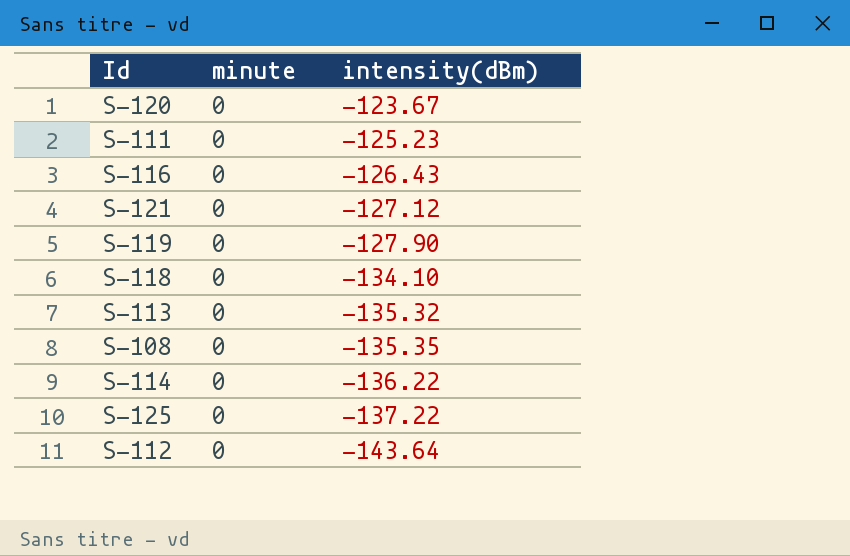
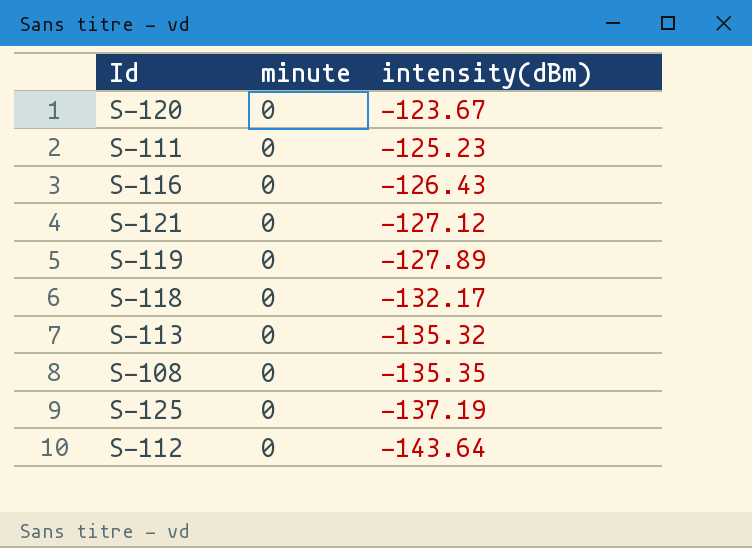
row S-114: 0 | -136.22 -> none
S-119 | intensity(dBm): -127.90 -> -127.89
S-118 | intensity(dBm): -134.10 -> -132.17
S-125 | intensity(dBm): -137.22 -> -137.19

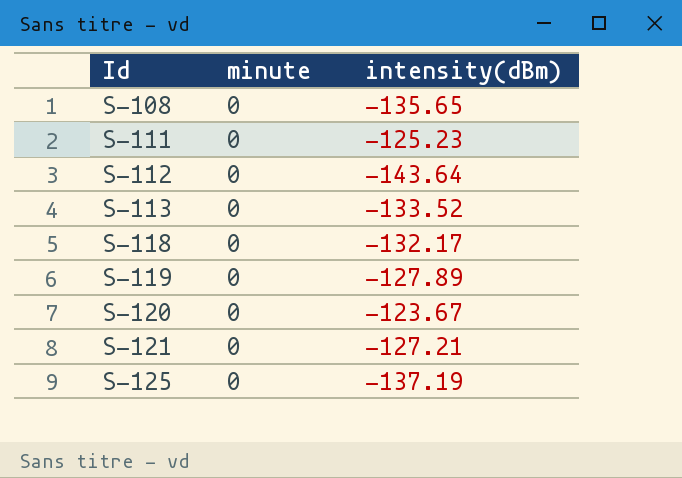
row order: intensity(dBm) descending -> Id ascending
row S-116: 0 | -126.43 -> none
S-108 | intensity(dBm): -135.35 -> -135.65
S-113 | intensity(dBm): -135.32 -> -133.52
S-121 | intensity(dBm): -127.12 -> -127.21

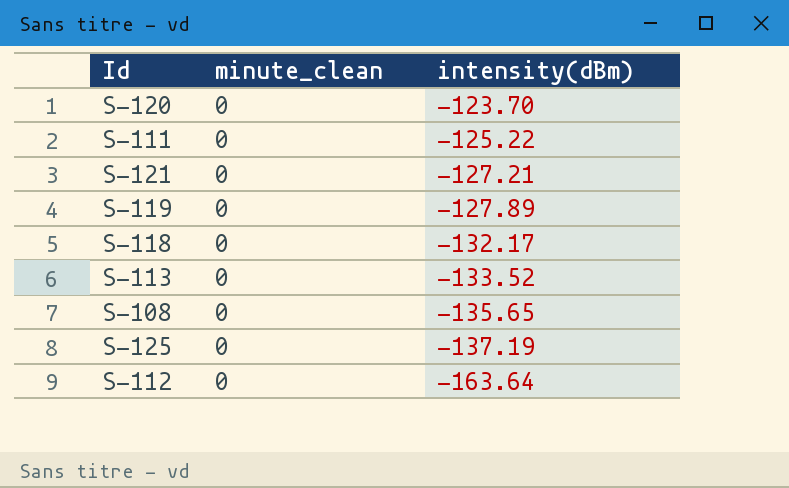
row order: Id ascending -> intensity(dBm) descending
column name: minute -> minute_clean
S-120 | intensity(dBm): -123.67 -> -123.70
S-111 | intensity(dBm): -125.23 -> -125.22
S-112 | intensity(dBm): -143.64 -> -163.64

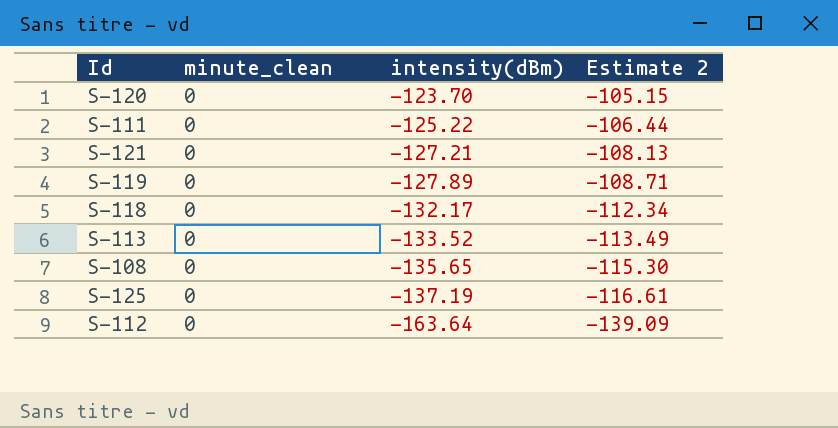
column Estimate 2 | formula: none -> [intensity(dBm)] * 0.85

